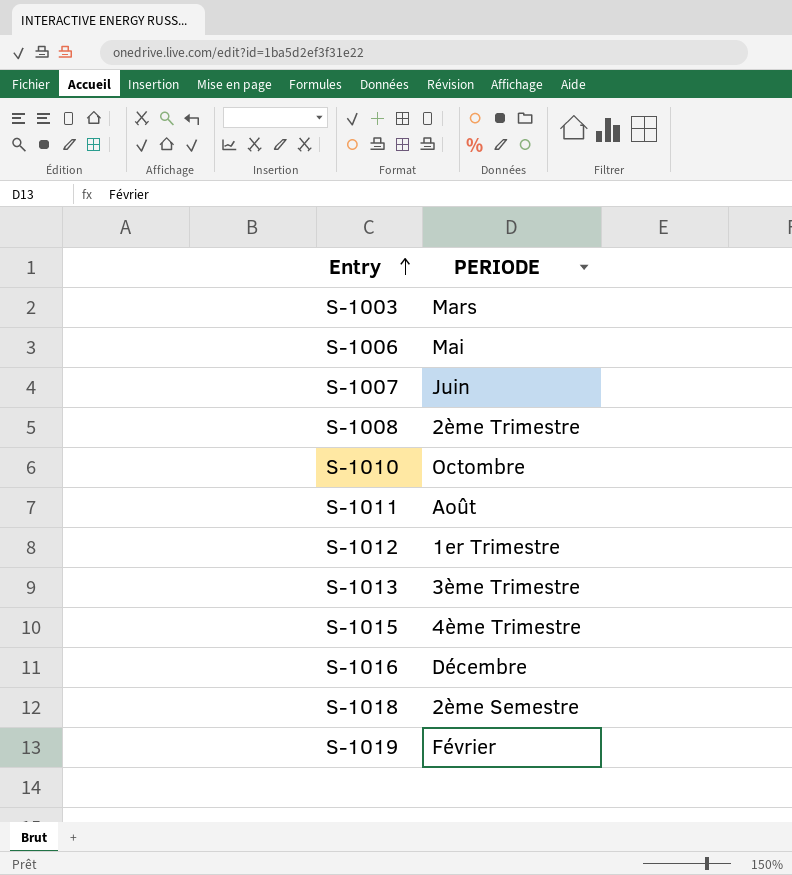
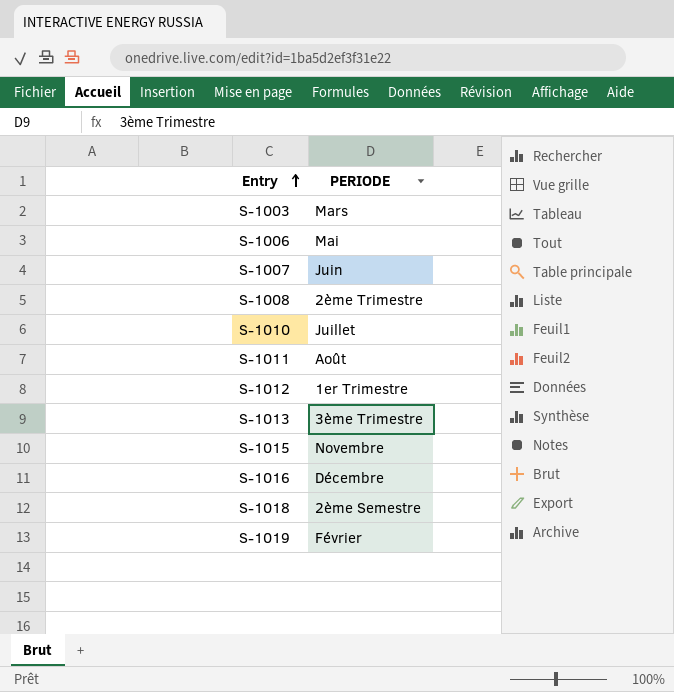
S-1010 | PERIODE: Octombre -> Juillet
S-1015 | PERIODE: 4ème Trimestre -> Novembre

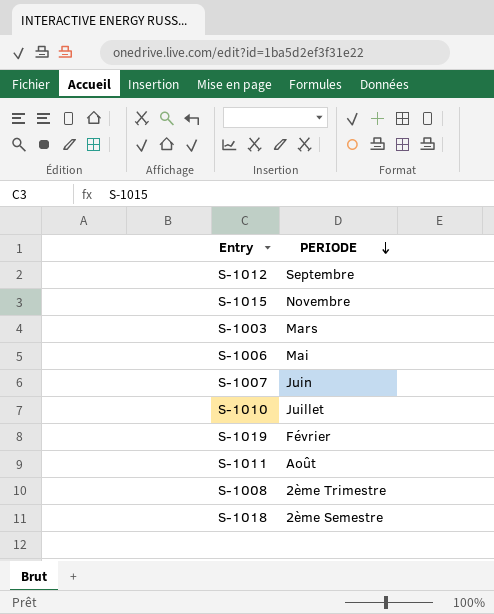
row order: Entry ascending -> PERIODE descending
row S-1013: 3ème Trimestre -> none
row S-1016: Décembre -> none
S-1012 | PERIODE: 1er Trimestre -> Septembre

